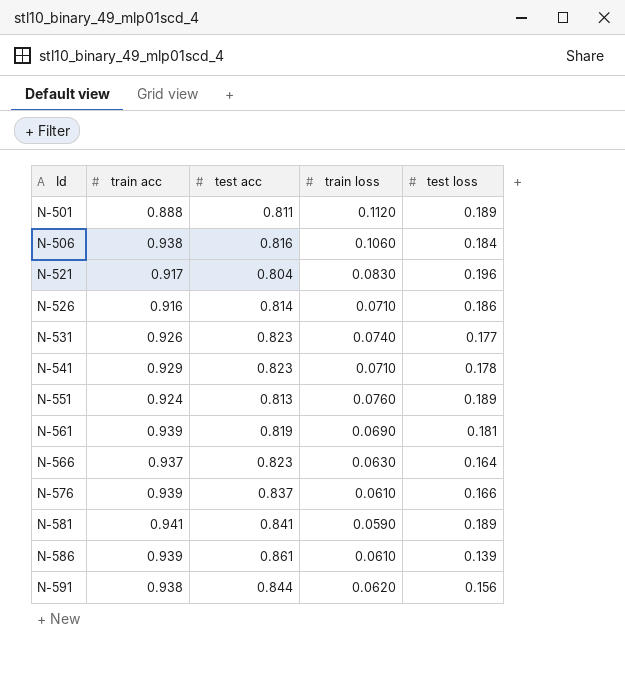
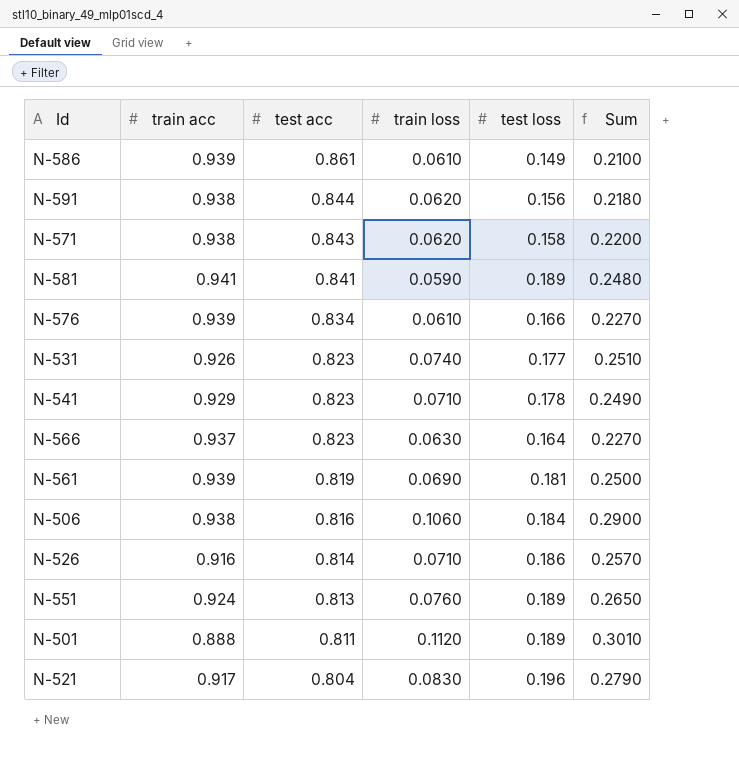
row order: Id ascending -> test acc descending
column Sum | formula: none -> [train loss] + [test loss]
N-586 | test loss: 0.139 -> 0.149
row N-571: none -> 0.938 | 0.843 | 0.0620 | 0.158 | 0.2200
N-576 | test acc: 0.837 -> 0.834

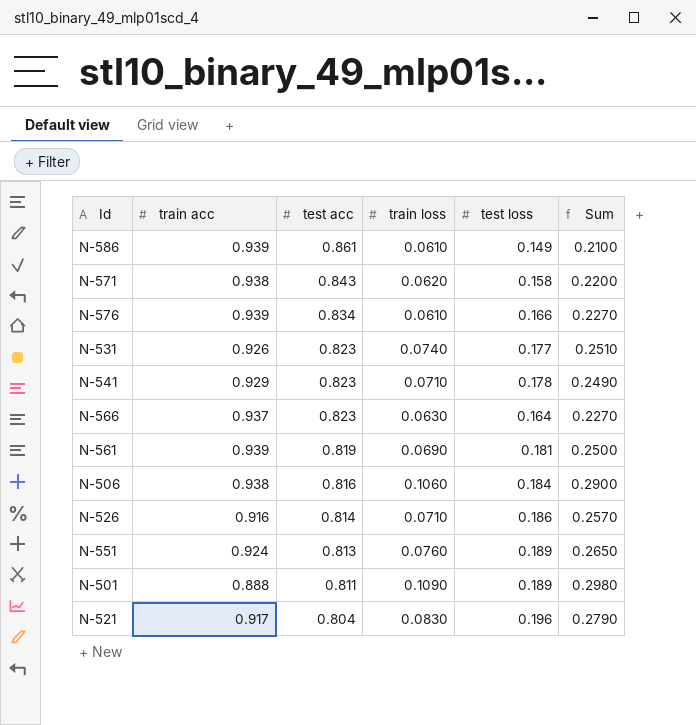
row N-591: 0.938 | 0.844 | 0.0620 | 0.156 | 0.2180 -> none
row N-581: 0.941 | 0.841 | 0.0590 | 0.189 | 0.2480 -> none
N-501 | train loss: 0.1120 -> 0.1090
N-501 | Sum: 0.3010 -> 0.2980

